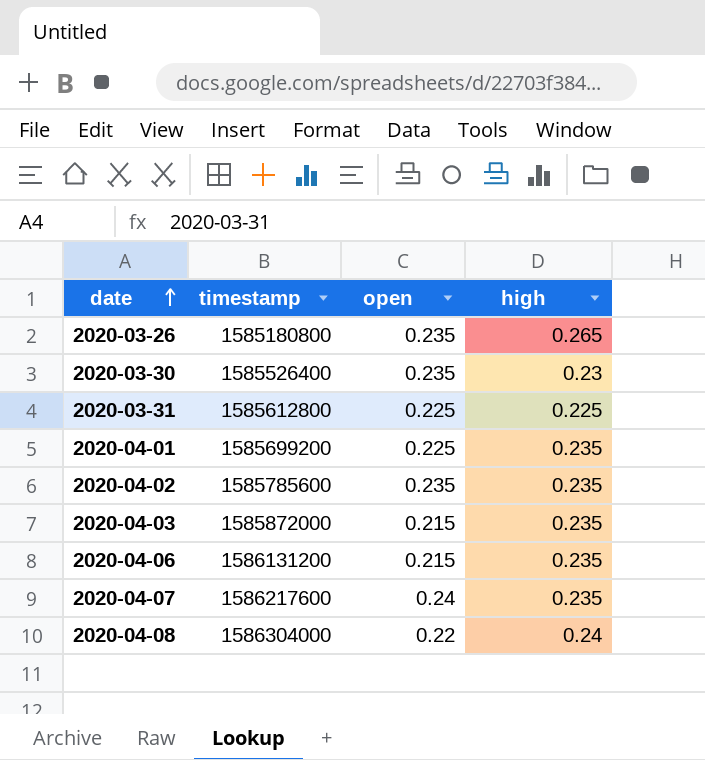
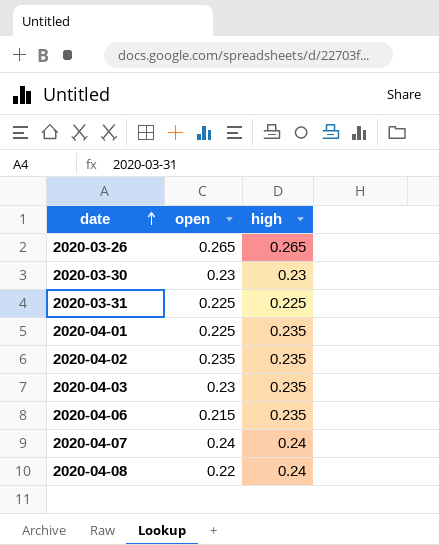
column timestamp | position: 2 -> none
2020-03-26 | open: 0.235 -> 0.265
2020-03-30 | open: 0.235 -> 0.23
2020-04-03 | open: 0.215 -> 0.23
2020-04-07 | high: 0.235 -> 0.24

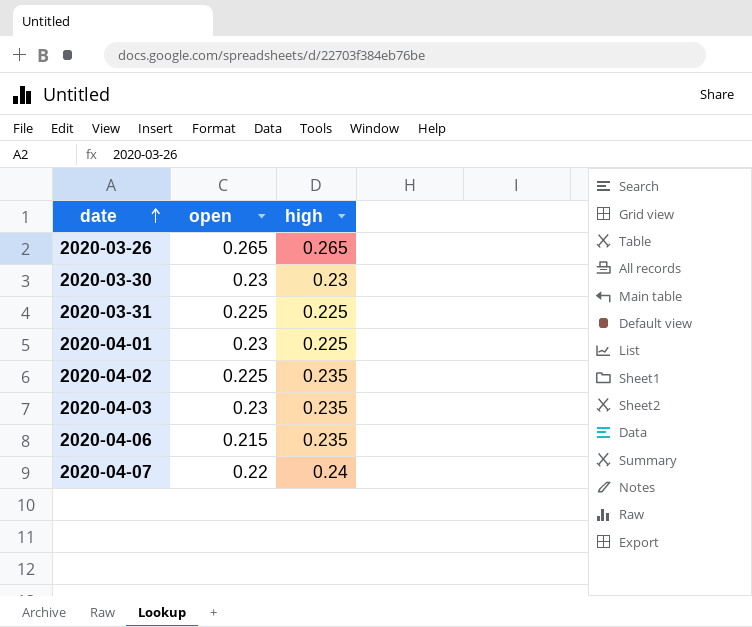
row 2020-04-08: 0.22 | 0.24 -> none
2020-04-01 | open: 0.225 -> 0.23
2020-04-01 | high: 0.235 -> 0.225
2020-04-02 | open: 0.235 -> 0.225
2020-04-07 | open: 0.24 -> 0.22

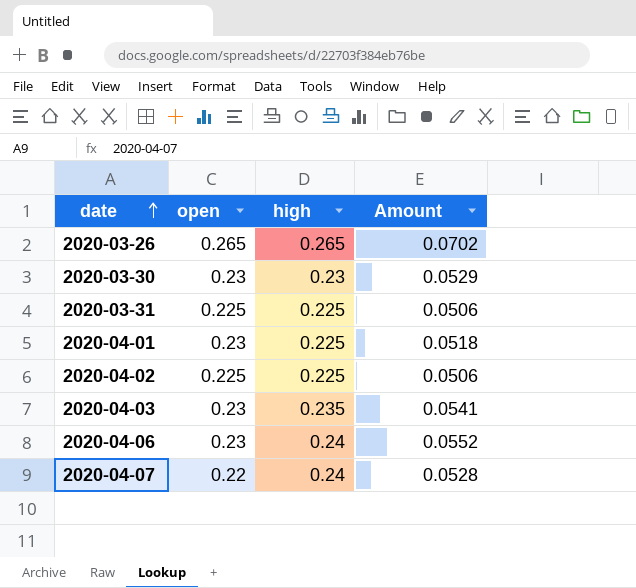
column Amount | formula: none -> [open] * [high]
2020-04-02 | high: 0.235 -> 0.225
2020-04-06 | open: 0.215 -> 0.23
2020-04-06 | high: 0.235 -> 0.24

